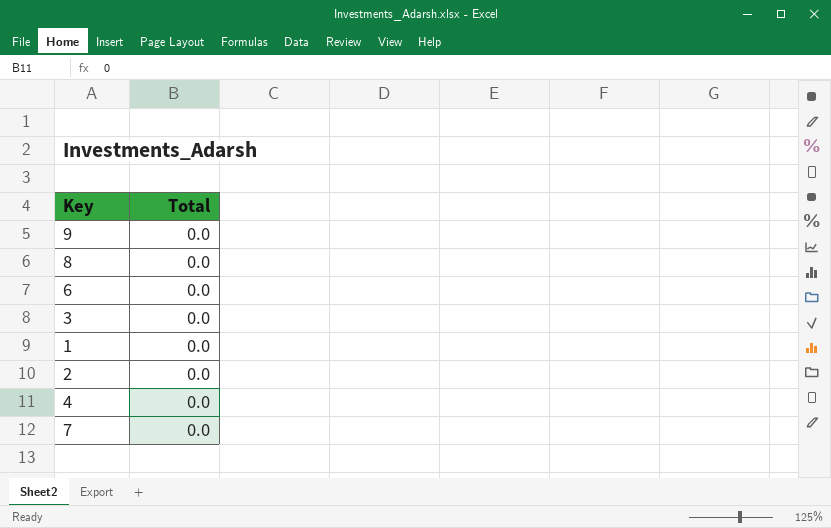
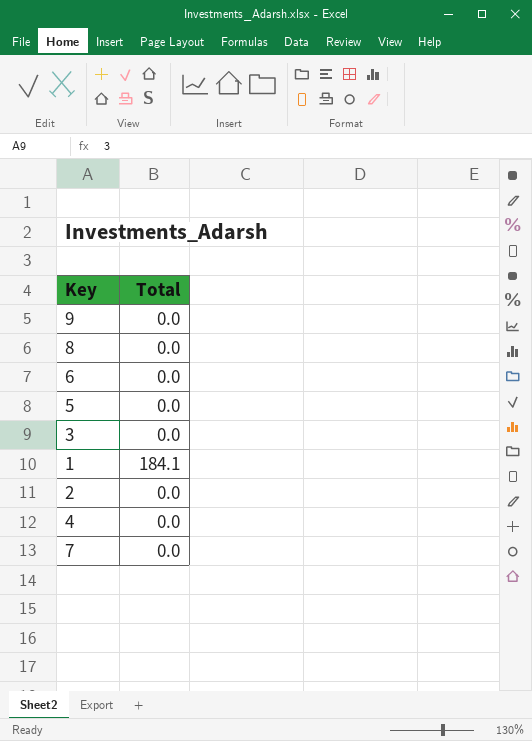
row 5: none -> 0.0
1 | Total: 0.0 -> 184.1

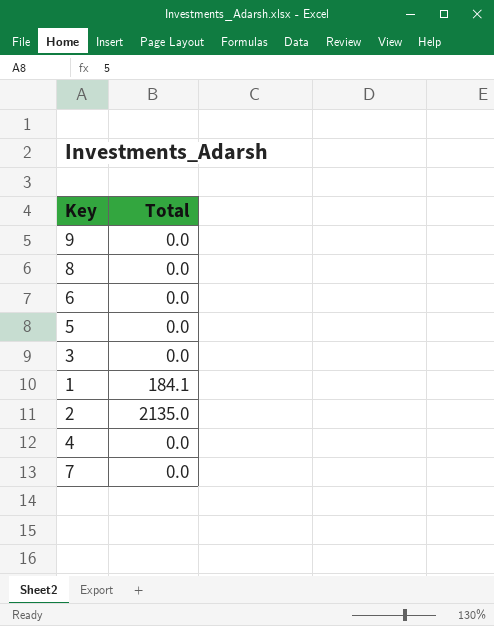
2 | Total: 0.0 -> 2135.0

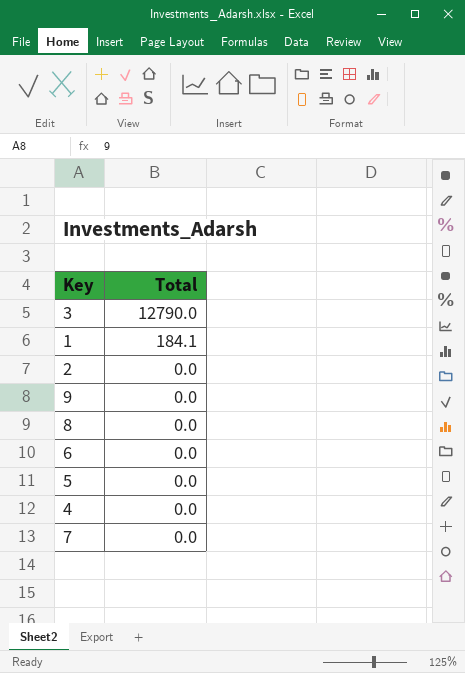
row order: none -> Total descending
3 | Total: 0.0 -> 12790.0
2 | Total: 2135.0 -> 0.0

